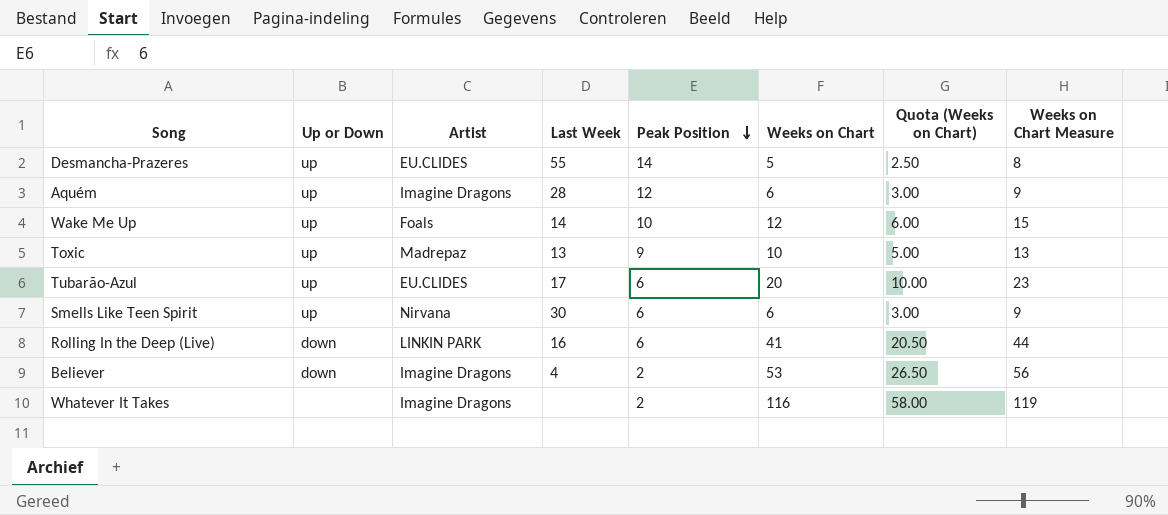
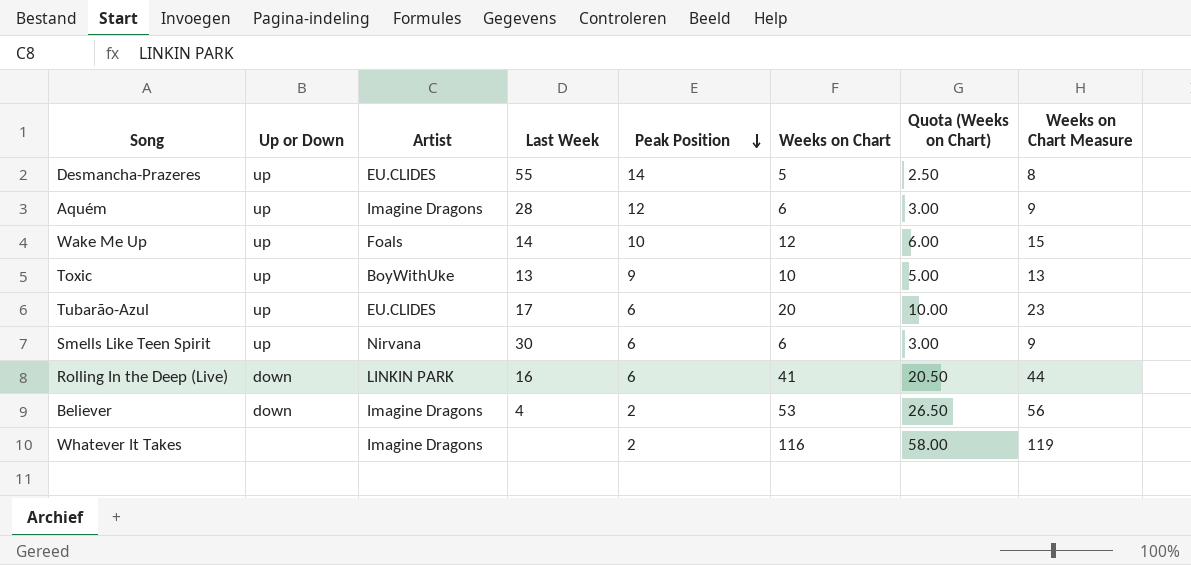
Toxic | Artist: Madrepaz -> BoyWithUke

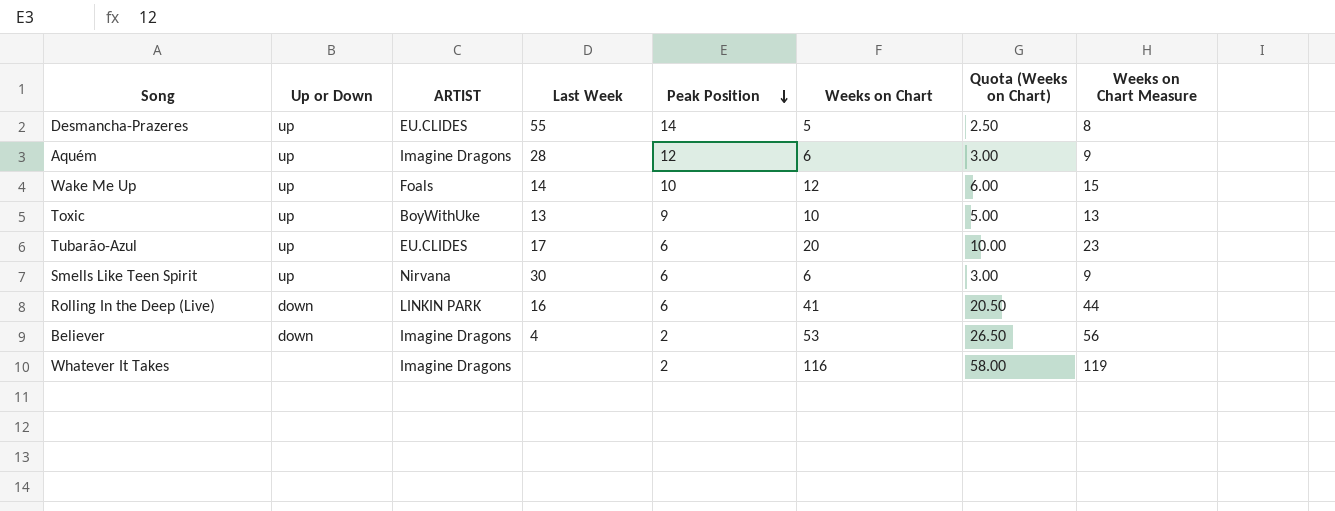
column name: Artist -> ARTIST

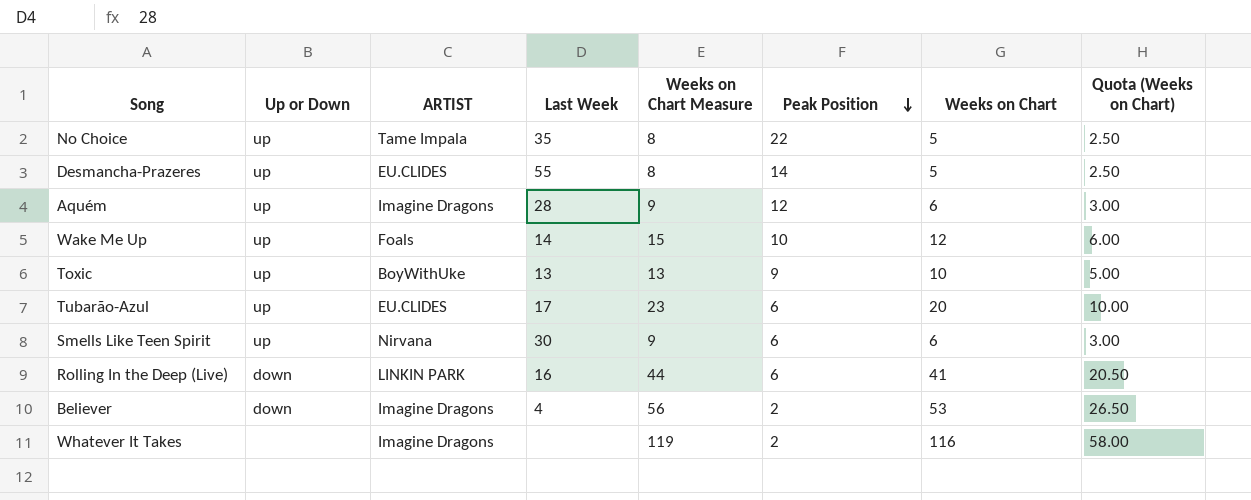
column Weeks on Chart Measure | position: 8 -> 5
row No Choice: none -> up | Tame Impala | 35 | 8 | 22 | 5 | 2.50

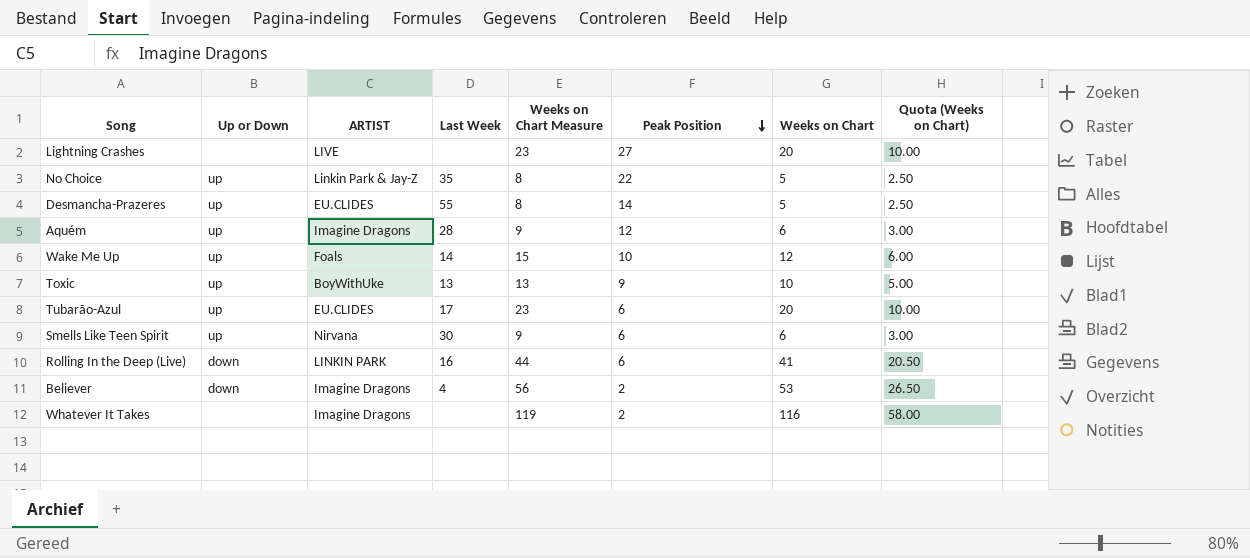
row Lightning Crashes: none -> none | LIVE | none | 23 | 27 | 20 | 10.00
No Choice | ARTIST: Tame Impala -> Linkin Park & Jay-Z

